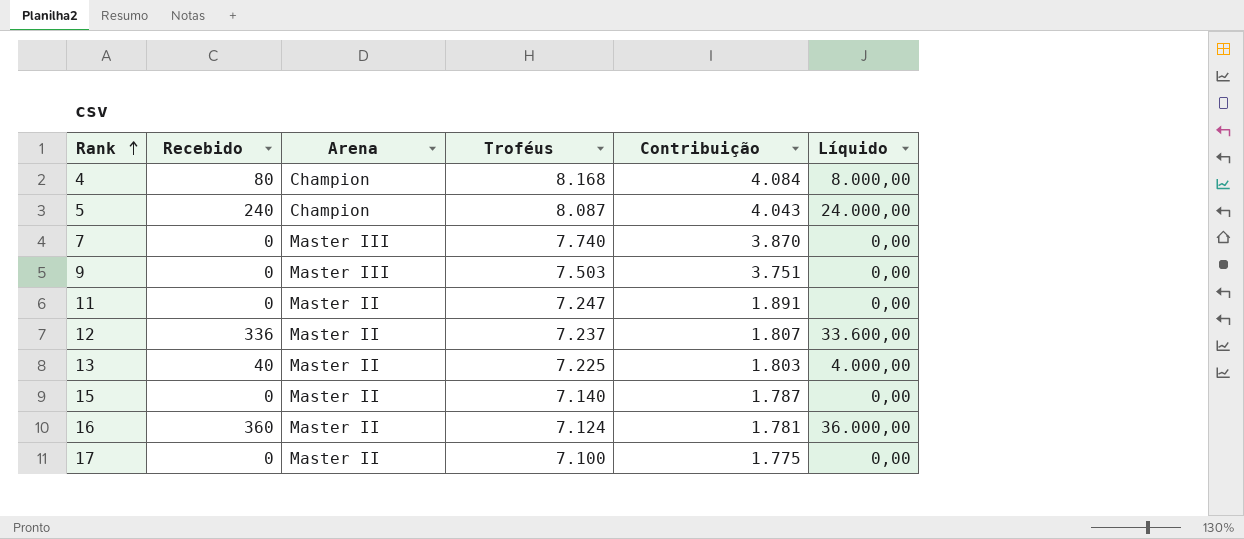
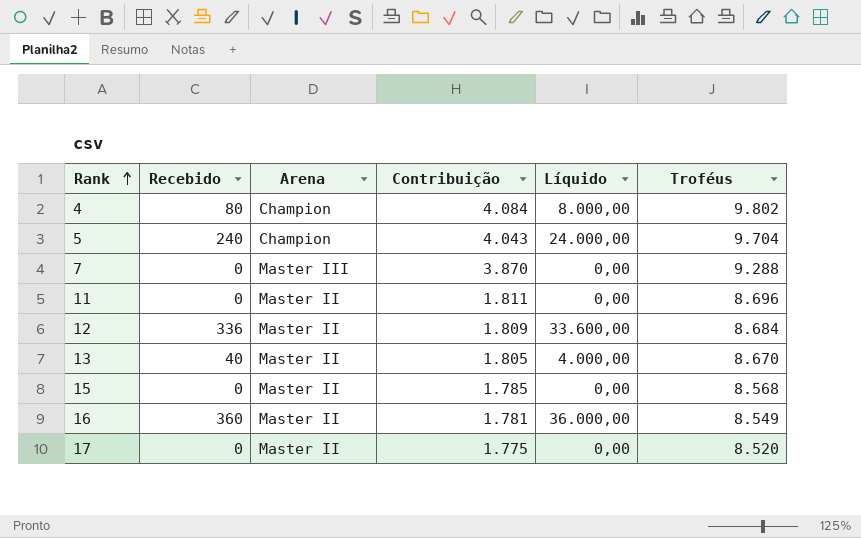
column Troféus | position: 4 -> 6
row 9: 0 | Master III | 7.503 | 3.751 | 0,00 -> none
4 | Troféus: 8.168 -> 9.802
5 | Troféus: 8.087 -> 9.704
7 | Troféus: 7.740 -> 9.288
11 | Contribuição: 1.891 -> 1.811
11 | Troféus: 7.247 -> 8.696
12 | Contribuição: 1.807 -> 1.809
12 | Troféus: 7.237 -> 8.684
13 | Contribuição: 1.803 -> 1.805
13 | Troféus: 7.225 -> 8.670
15 | Contribuição: 1.787 -> 1.785
15 | Troféus: 7.140 -> 8.568
16 | Troféus: 7.124 -> 8.549
17 | Troféus: 7.100 -> 8.520

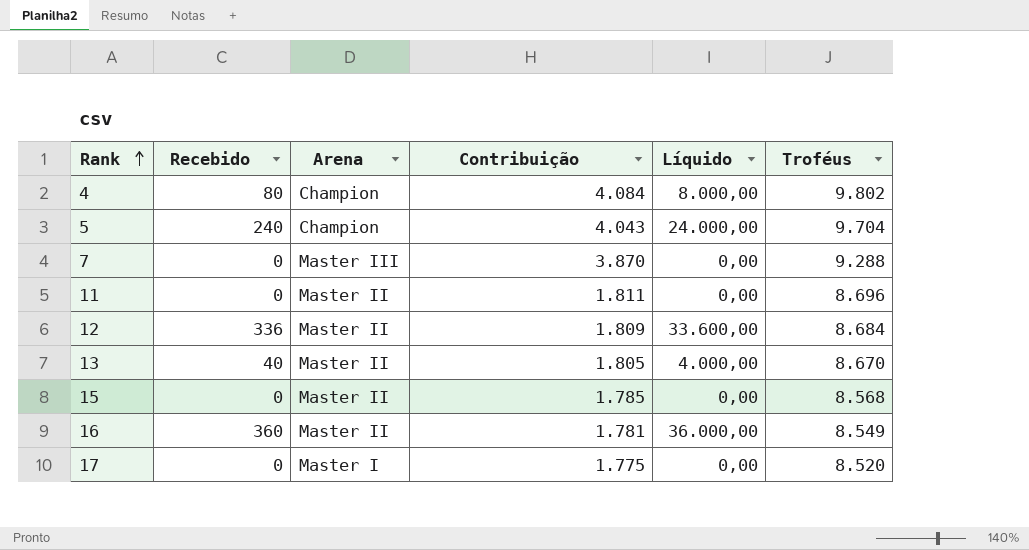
17 | Arena: Master II -> Master I

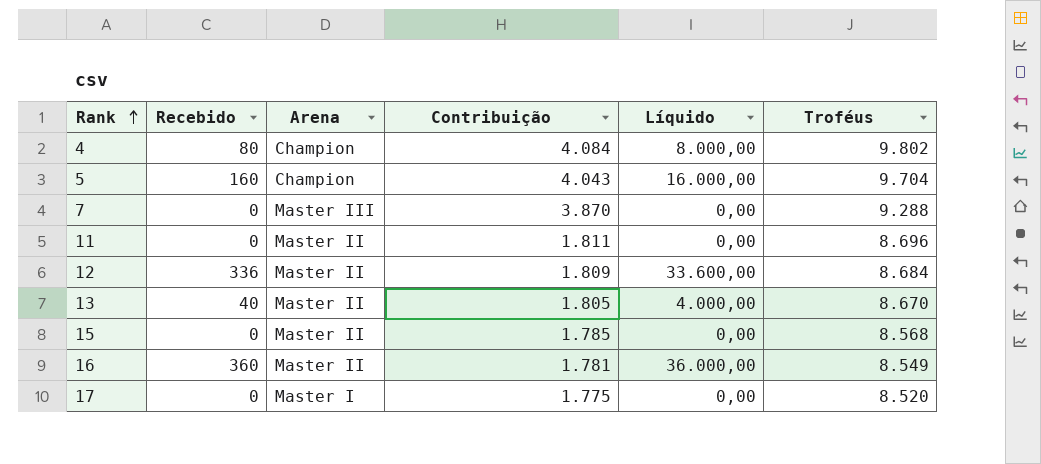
5 | Recebido: 240 -> 160
5 | Líquido: 24.000,00 -> 16.000,00

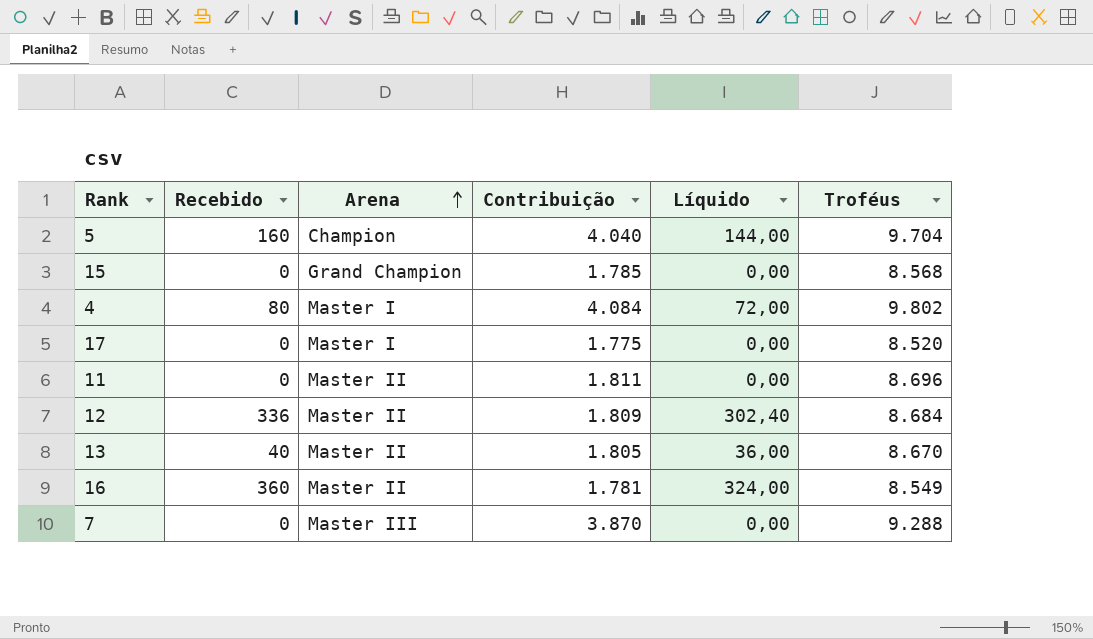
row order: Rank ascending -> Arena ascending
column Líquido | formula: [Recebido] * 100 -> [Recebido] * 0,9
5 | Contribuição: 4.043 -> 4.040
15 | Arena: Master II -> Grand Champion
4 | Arena: Champion -> Master I

